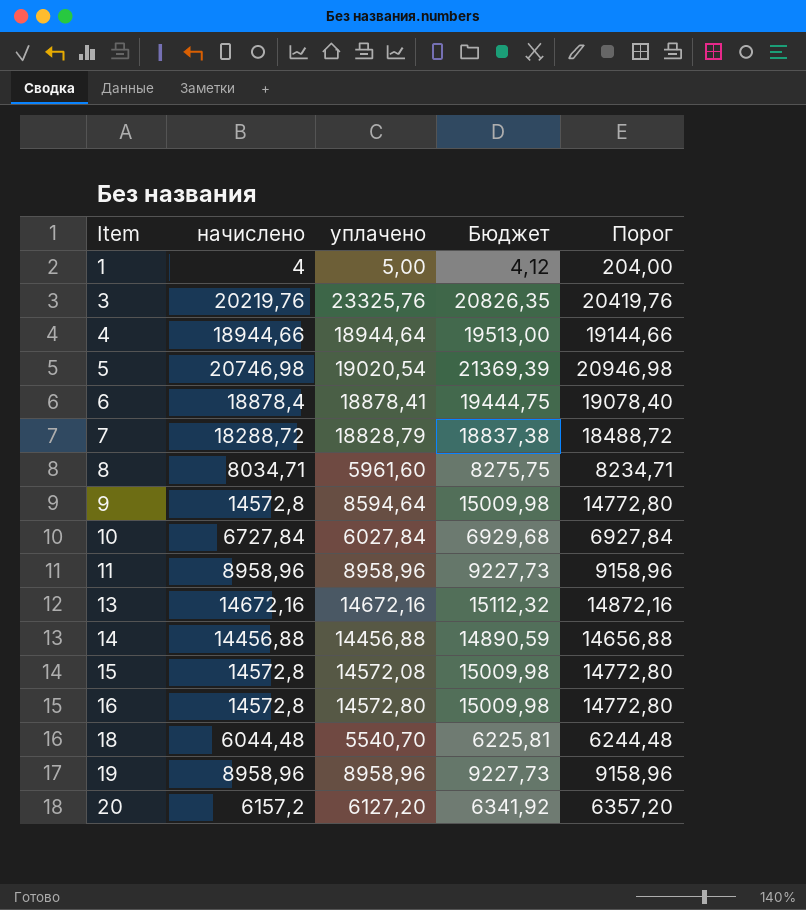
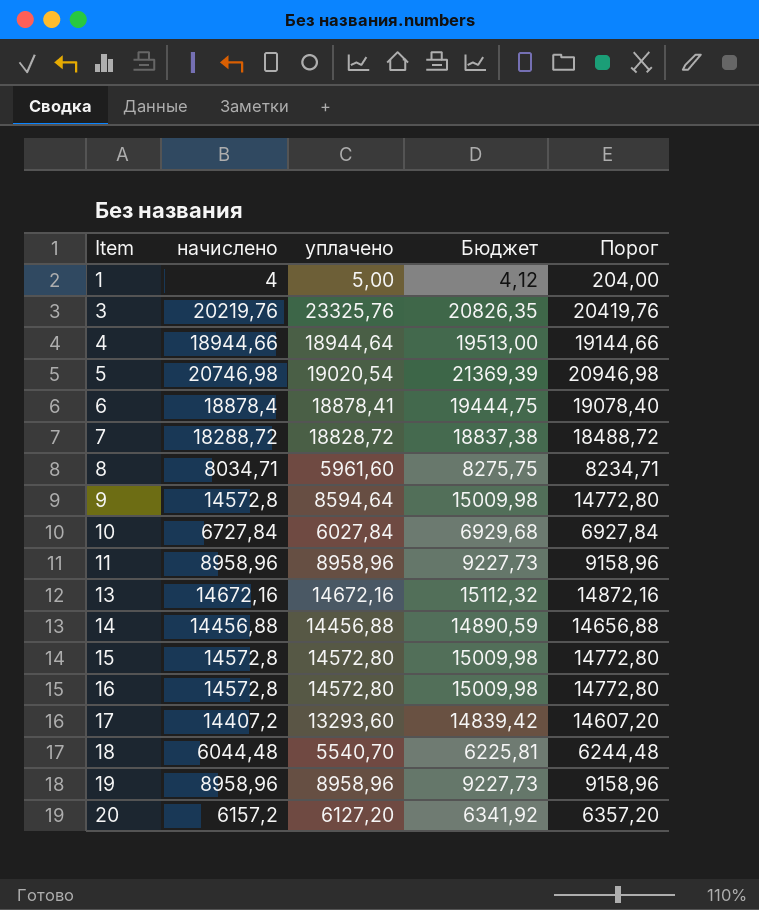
7 | уплачено: 18828,79 -> 18828,72
15 | уплачено: 14572,08 -> 14572,80
row 17: none -> 14407,2 | 13293,60 | 14839,42 | 14607,20

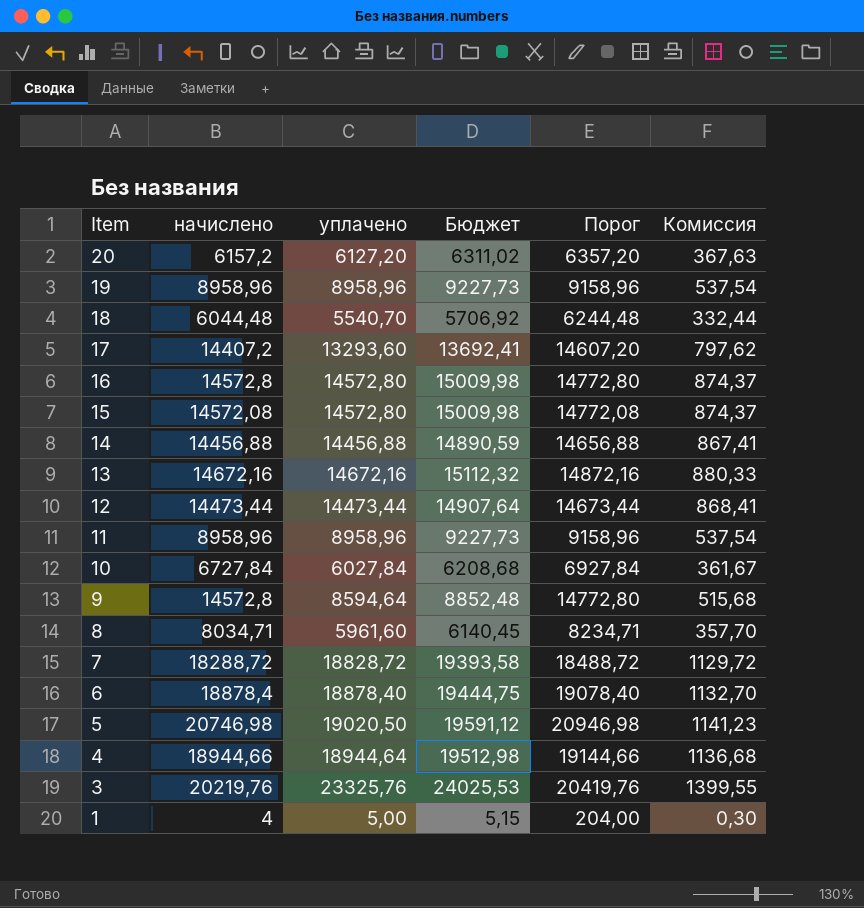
row order: Item ascending -> Item descending
column Бюджет | formula: [начислено] * 1,03 -> [уплачено] * 1,03
column Комиссия | formula: none -> [уплачено] * 0,06
15 | начислено: 14572,8 -> 14572,08
15 | Порог: 14772,80 -> 14772,08
row 12: none -> 14473,44 | 14473,44 | 14907,64 | 14673,44 | 868,41
6 | уплачено: 18878,41 -> 18878,40
5 | уплачено: 19020,54 -> 19020,50

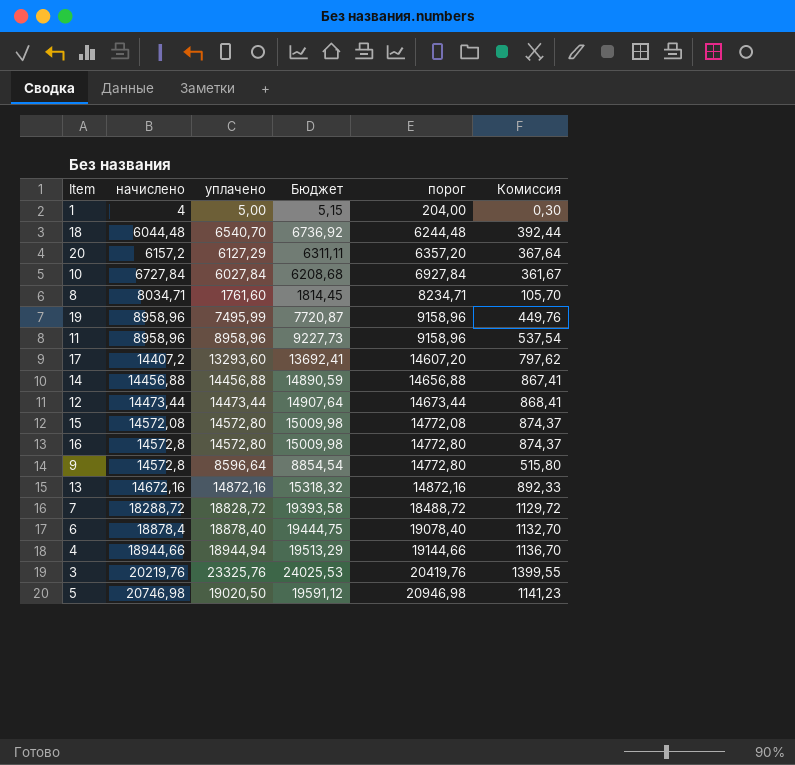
row order: Item descending -> начислено ascending
column name: Порог -> порог
18 | уплачено: 5540,70 -> 6540,70
18 | Бюджет: 5706,92 -> 6736,92
18 | Комиссия: 332,44 -> 392,44
20 | уплачено: 6127,20 -> 6127,29
20 | Бюджет: 6311,02 -> 6311,11
20 | Комиссия: 367,63 -> 367,64
8 | уплачено: 5961,60 -> 1761,60
8 | Бюджет: 6140,45 -> 1814,45
8 | Комиссия: 357,70 -> 105,70
19 | уплачено: 8958,96 -> 7495,99
19 | Бюджет: 9227,73 -> 7720,87
19 | Комиссия: 537,54 -> 449,76
9 | уплачено: 8594,64 -> 8596,64
9 | Бюджет: 8852,48 -> 8854,54
9 | Комиссия: 515,68 -> 515,80
13 | уплачено: 14672,16 -> 14872,16
13 | Бюджет: 15112,32 -> 15318,32
13 | Комиссия: 880,33 -> 892,33
4 | уплачено: 18944,64 -> 18944,94
4 | Бюджет: 19512,98 -> 19513,29
4 | Комиссия: 1136,68 -> 1136,70

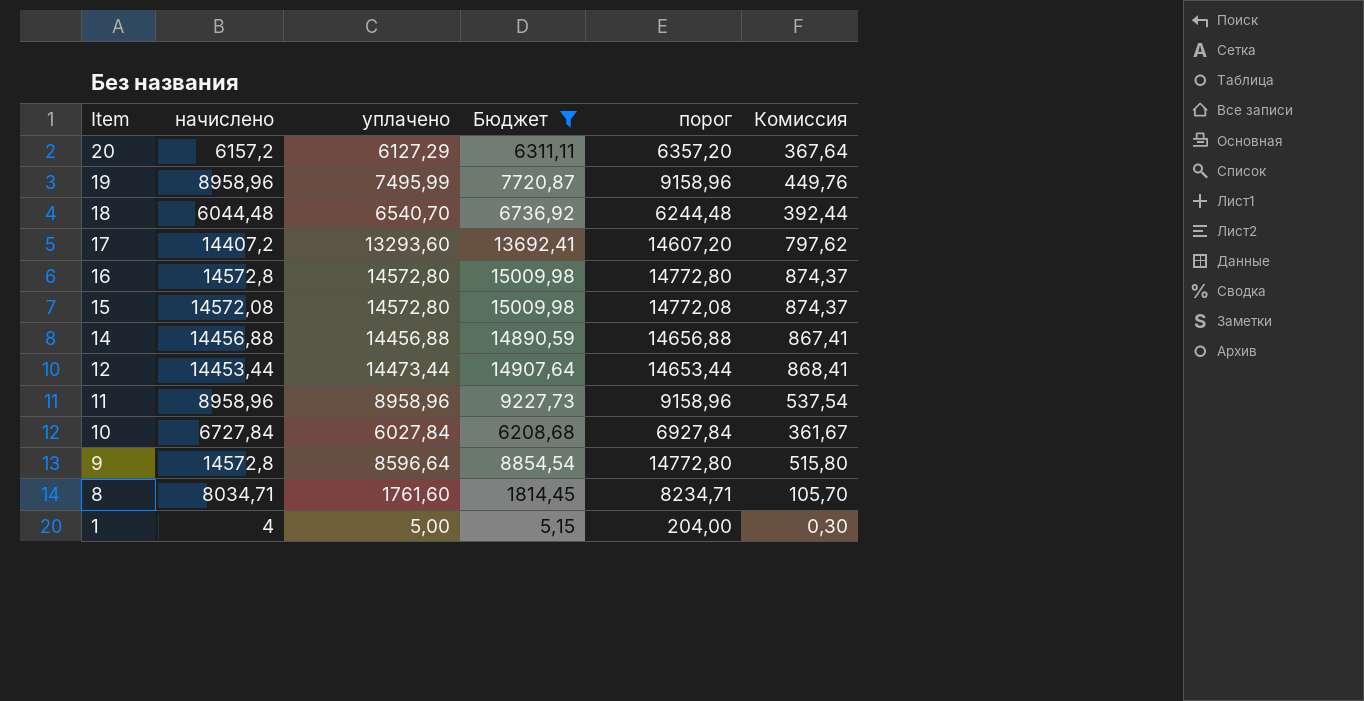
filter: none -> Бюджет <= 15009,98
row order: начислено ascending -> Item descending
12 | начислено: 14473,44 -> 14453,44
12 | порог: 14673,44 -> 14653,44

